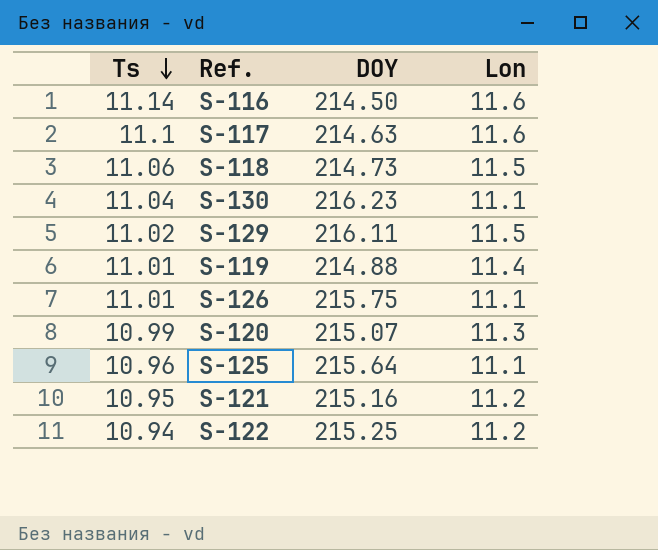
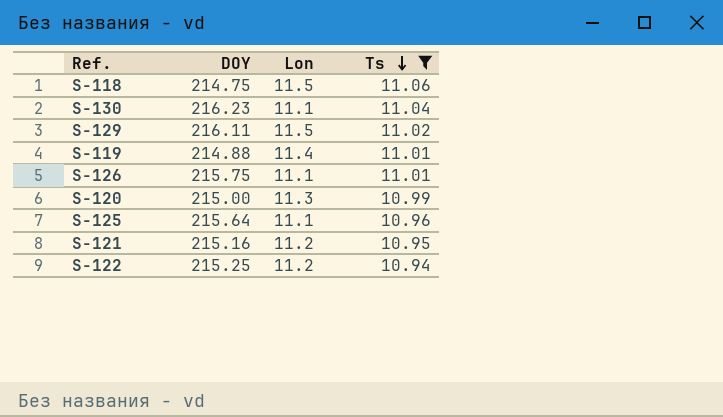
filter: none -> Ts <= 11.06
column Ts | position: 1 -> 4
S-118 | DOY: 214.73 -> 214.75
S-120 | DOY: 215.07 -> 215.00

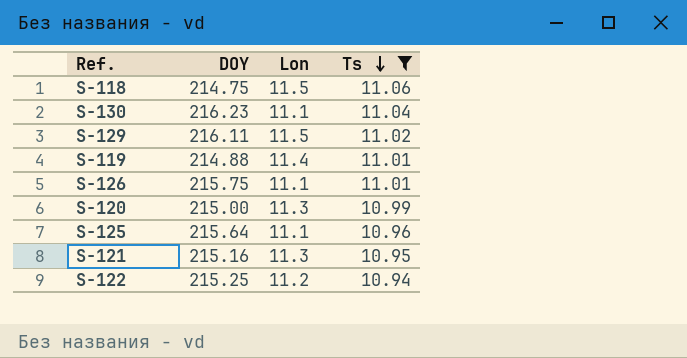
S-121 | Lon: 11.2 -> 11.3

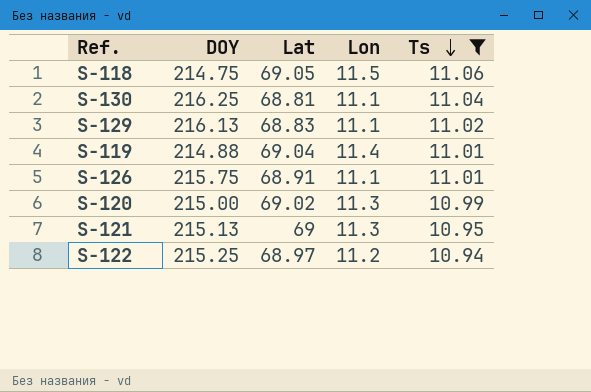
column Lat | position: none -> 3
row S-125: 215.64 | 11.1 | 10.96 -> none
S-130 | DOY: 216.23 -> 216.25
S-129 | DOY: 216.11 -> 216.13
S-129 | Lon: 11.5 -> 11.1
S-121 | DOY: 215.16 -> 215.13

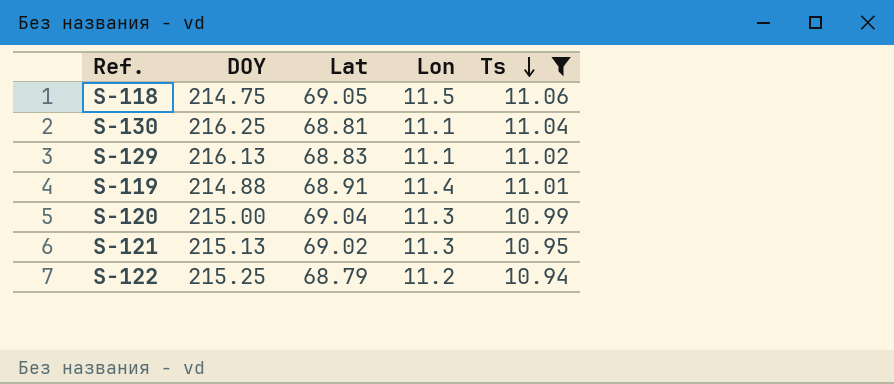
row S-126: 215.75 | 68.91 | 11.1 | 11.01 -> none
S-119 | Lat: 69.04 -> 68.91
S-120 | Lat: 69.02 -> 69.04
S-121 | Lat: 69 -> 69.02
S-122 | Lat: 68.97 -> 68.79

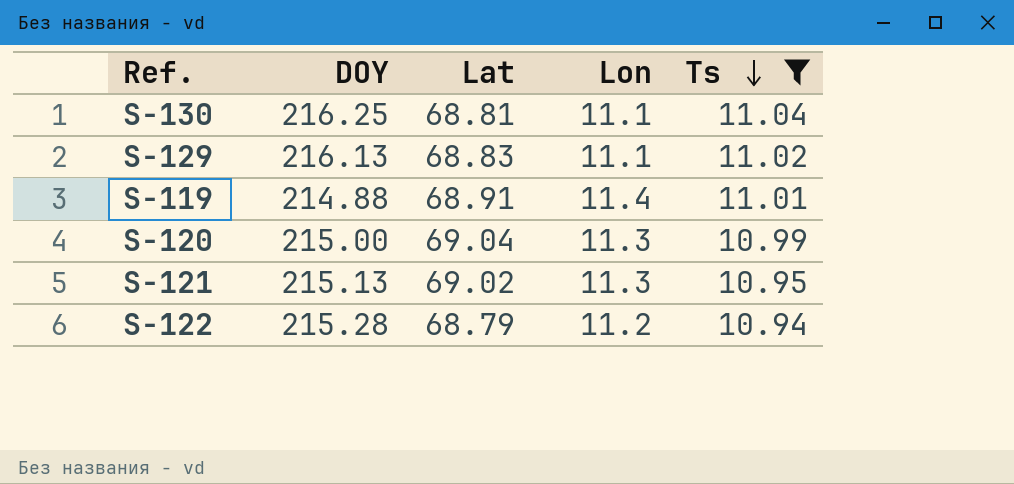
row S-118: 214.75 | 69.05 | 11.5 | 11.06 -> none
S-122 | DOY: 215.25 -> 215.28

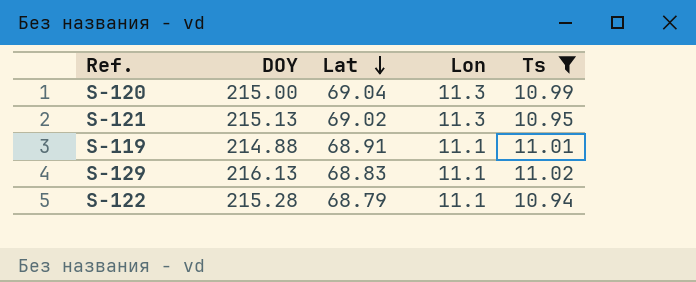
row order: Ts descending -> Lat descending
row S-130: 216.25 | 68.81 | 11.1 | 11.04 -> none
S-119 | Lon: 11.4 -> 11.1
S-122 | Lon: 11.2 -> 11.1

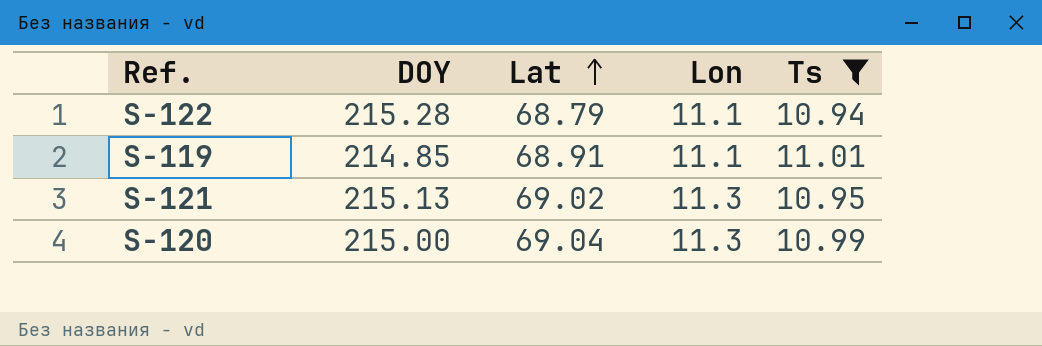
row order: Lat descending -> Lat ascending
row S-129: 216.13 | 68.83 | 11.1 | 11.02 -> none
S-119 | DOY: 214.88 -> 214.85

